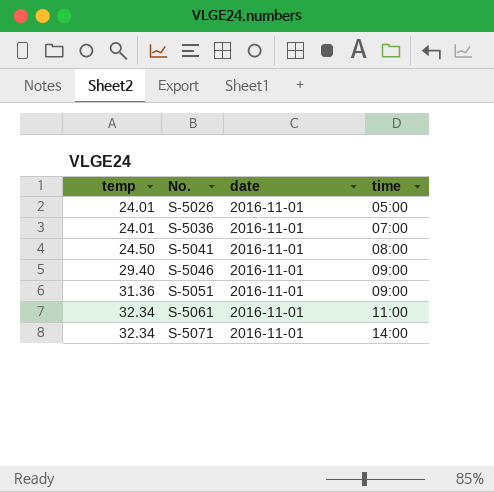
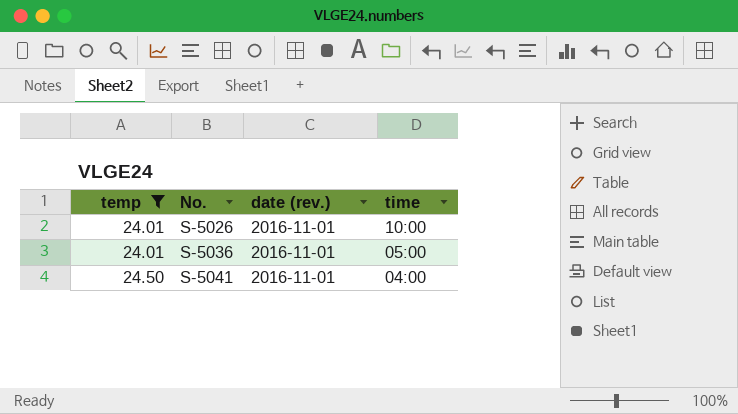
filter: none -> temp <= 24.50
column name: date -> date (rev.)
S-5026 | time: 05:00 -> 10:00
S-5036 | time: 07:00 -> 05:00
S-5041 | time: 08:00 -> 04:00

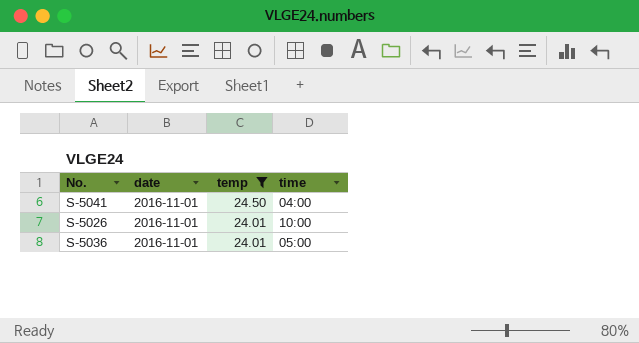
row order: temp ascending -> temp descending
column name: date (rev.) -> date
column temp | position: 1 -> 3

